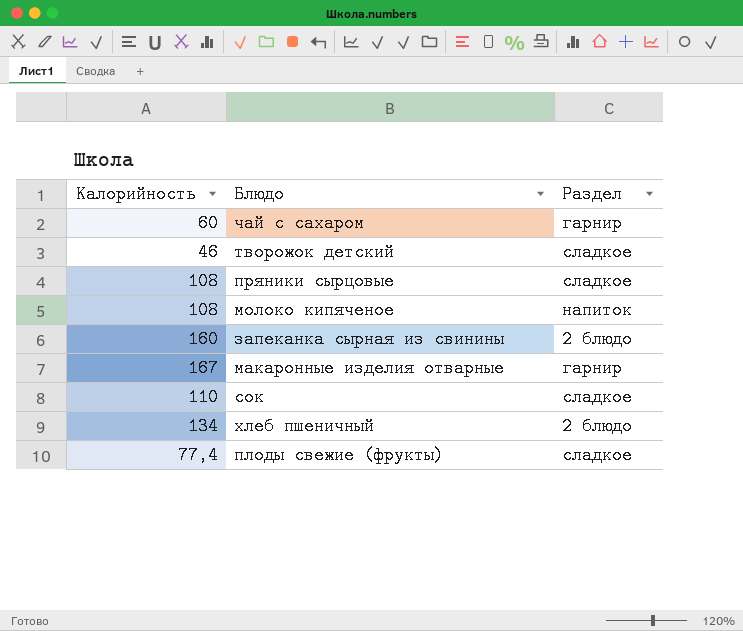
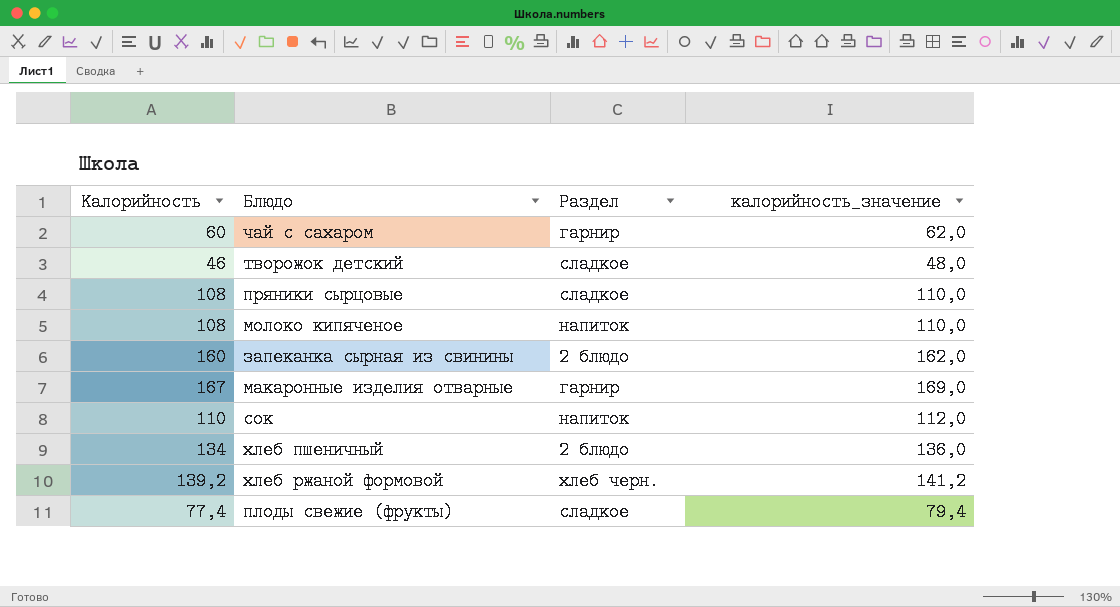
column калорийность_значение | formula: none -> [Калорийность] + 2
сок | Раздел: сладкое -> напиток
row хлеб ржаной формовой: none -> 139,2 | хлеб черн. | 141,2

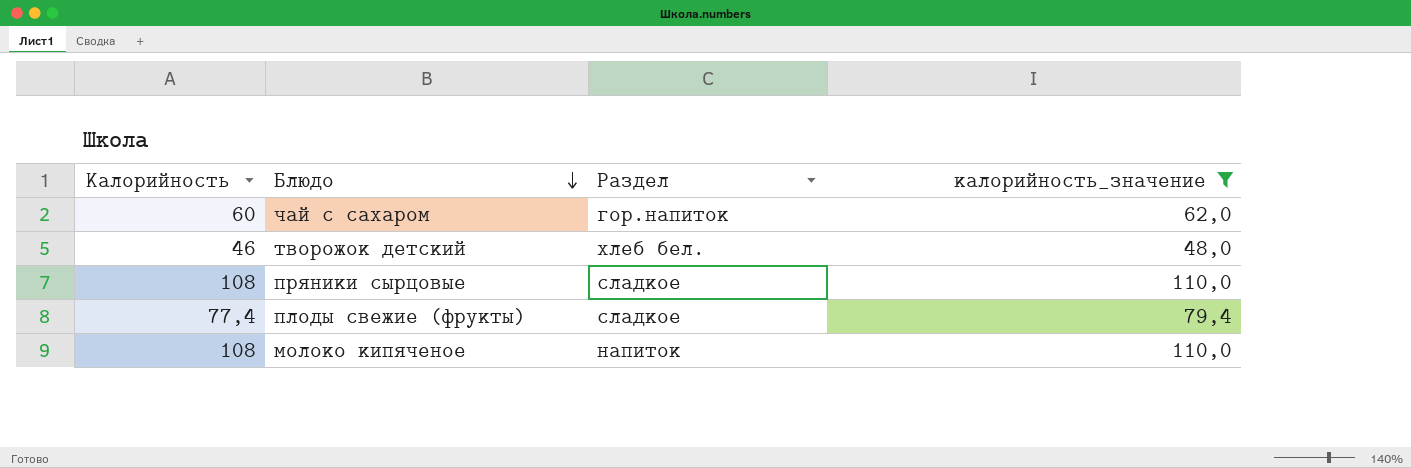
filter: none -> калорийность_значение <= 110,0
row order: none -> Блюдо descending
чай с сахаром | Раздел: гарнир -> гор.напиток
творожок детский | Раздел: сладкое -> хлеб бел.

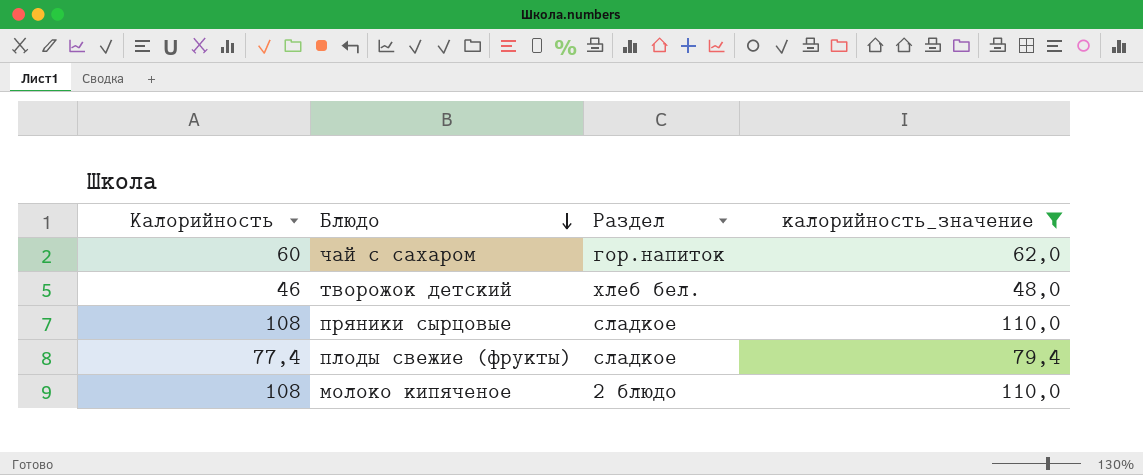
молоко кипяченое | Раздел: напиток -> 2 блюдо

